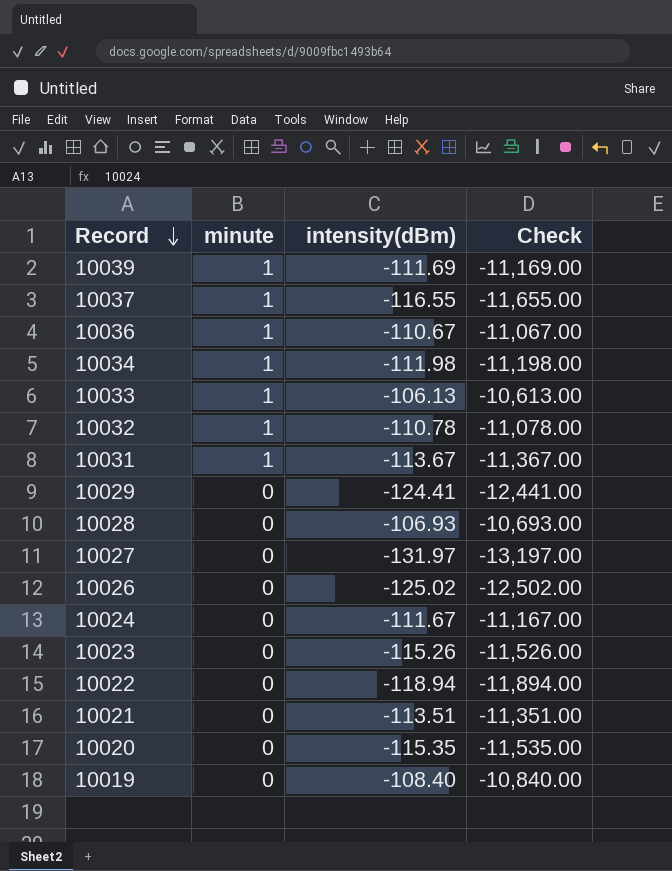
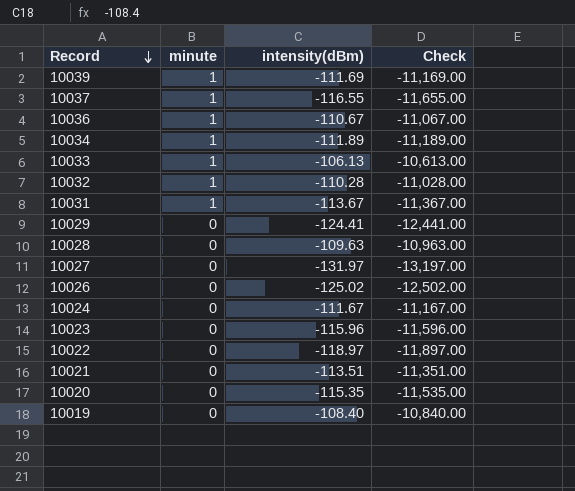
10034 | intensity(dBm): -111.98 -> -111.89
10034 | Check: -11,198.00 -> -11,189.00
10032 | intensity(dBm): -110.78 -> -110.28
10032 | Check: -11,078.00 -> -11,028.00
10028 | intensity(dBm): -106.93 -> -109.63
10028 | Check: -10,693.00 -> -10,963.00
10023 | intensity(dBm): -115.26 -> -115.96
10023 | Check: -11,526.00 -> -11,596.00
10022 | intensity(dBm): -118.94 -> -118.97
10022 | Check: -11,894.00 -> -11,897.00

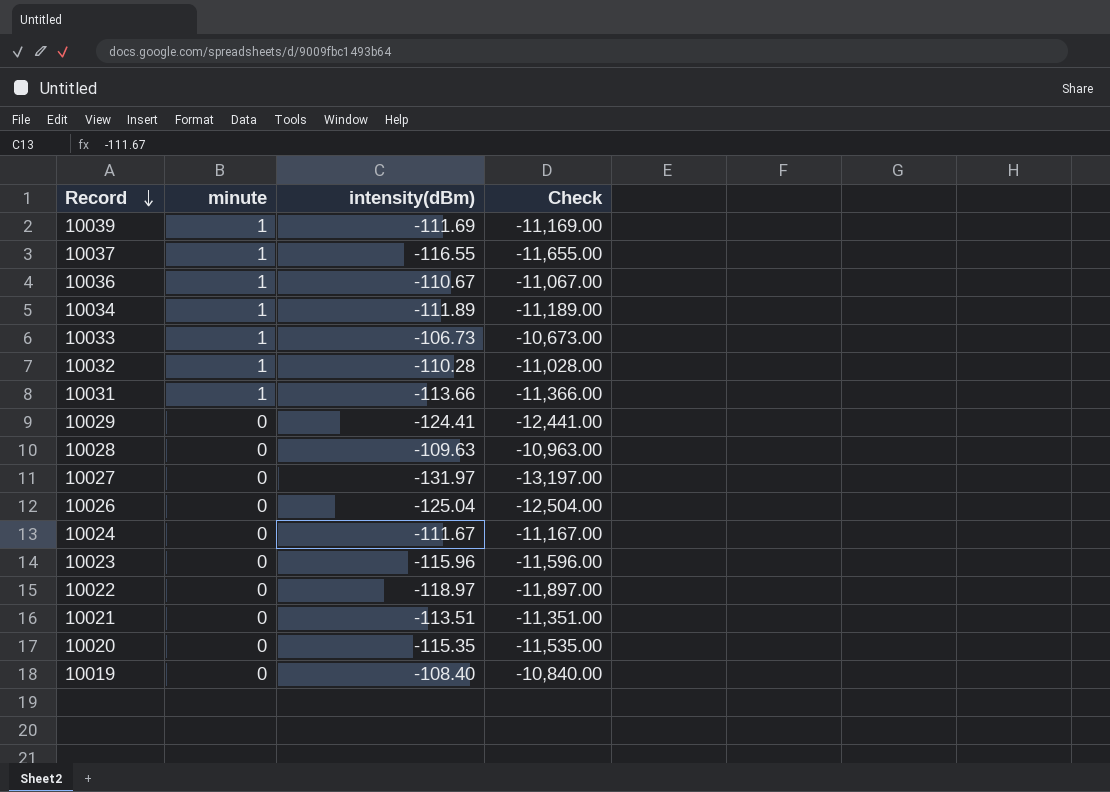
10033 | intensity(dBm): -106.13 -> -106.73
10033 | Check: -10,613.00 -> -10,673.00
10031 | intensity(dBm): -113.67 -> -113.66
10031 | Check: -11,367.00 -> -11,366.00
10026 | intensity(dBm): -125.02 -> -125.04
10026 | Check: -12,502.00 -> -12,504.00

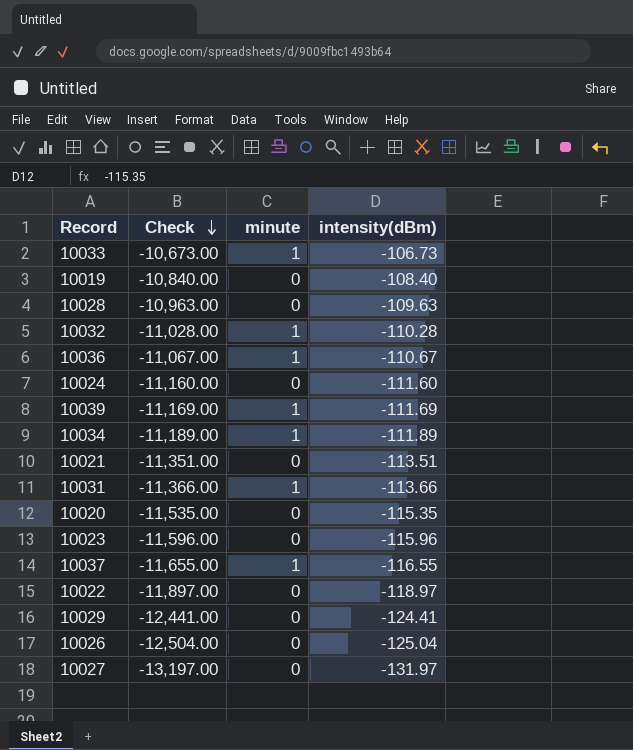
row order: Record descending -> Check descending
column Check | position: 4 -> 2
10024 | Check: -11,167.00 -> -11,160.00
10024 | intensity(dBm): -111.67 -> -111.60

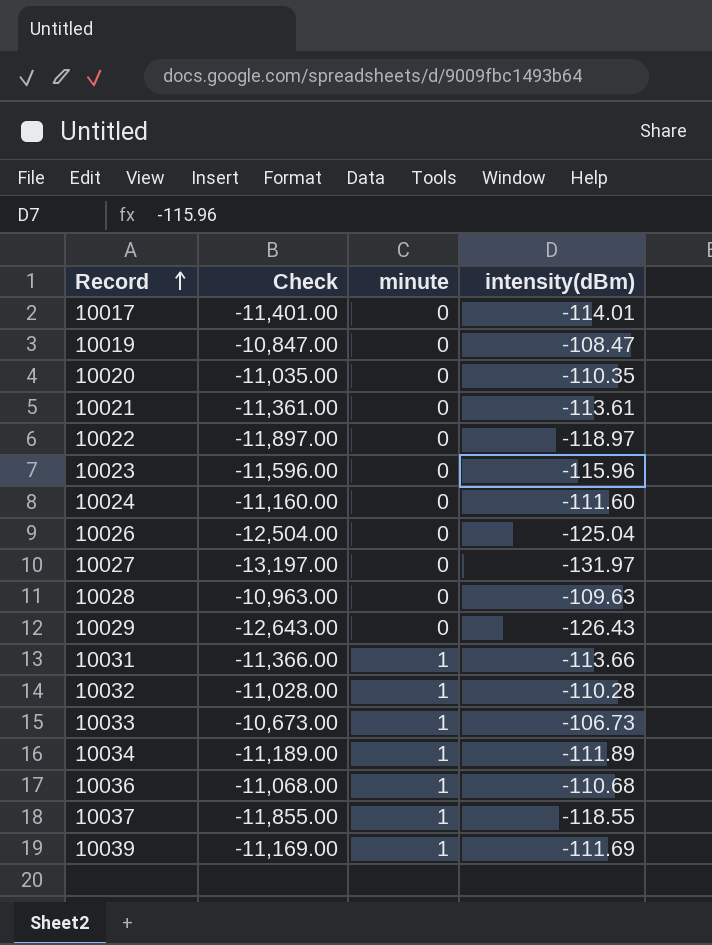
row order: Check descending -> Record ascending
row 10017: none -> -11,401.00 | 0 | -114.01
10019 | Check: -10,840.00 -> -10,847.00
10019 | intensity(dBm): -108.40 -> -108.47
10020 | Check: -11,535.00 -> -11,035.00
10020 | intensity(dBm): -115.35 -> -110.35
10021 | Check: -11,351.00 -> -11,361.00
10021 | intensity(dBm): -113.51 -> -113.61
10029 | Check: -12,441.00 -> -12,643.00
10029 | intensity(dBm): -124.41 -> -126.43
10036 | Check: -11,067.00 -> -11,068.00
10036 | intensity(dBm): -110.67 -> -110.68
10037 | Check: -11,655.00 -> -11,855.00
10037 | intensity(dBm): -116.55 -> -118.55

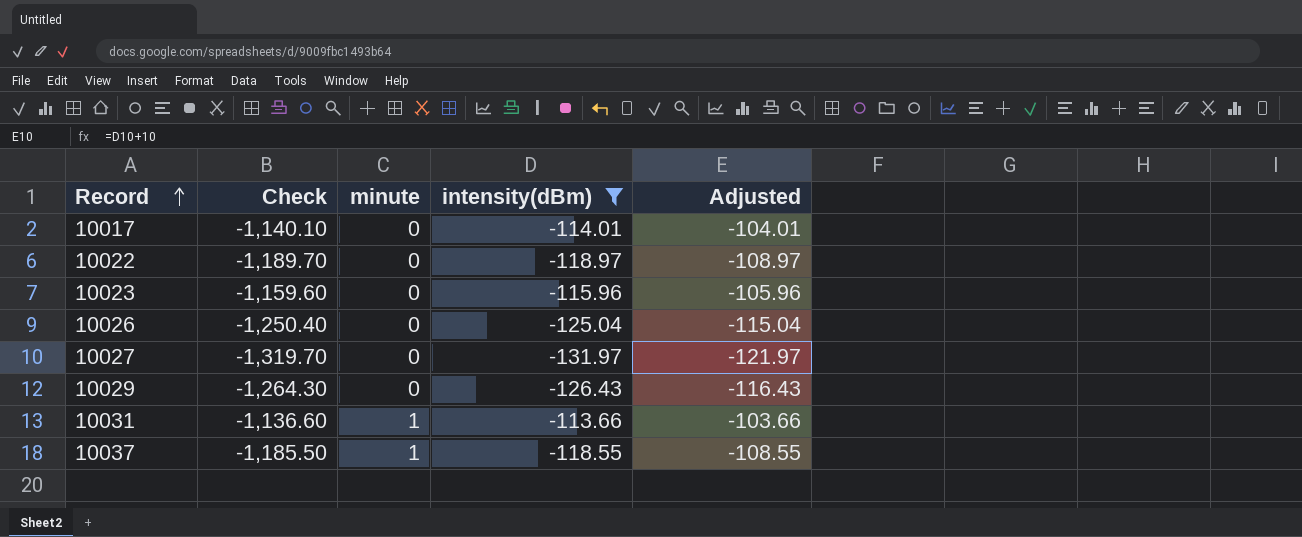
filter: none -> intensity(dBm) <= -113.66
column Check | formula: [intensity(dBm)] * 100 -> [intensity(dBm)] * 10
column Adjusted | formula: none -> [intensity(dBm)] + 10

